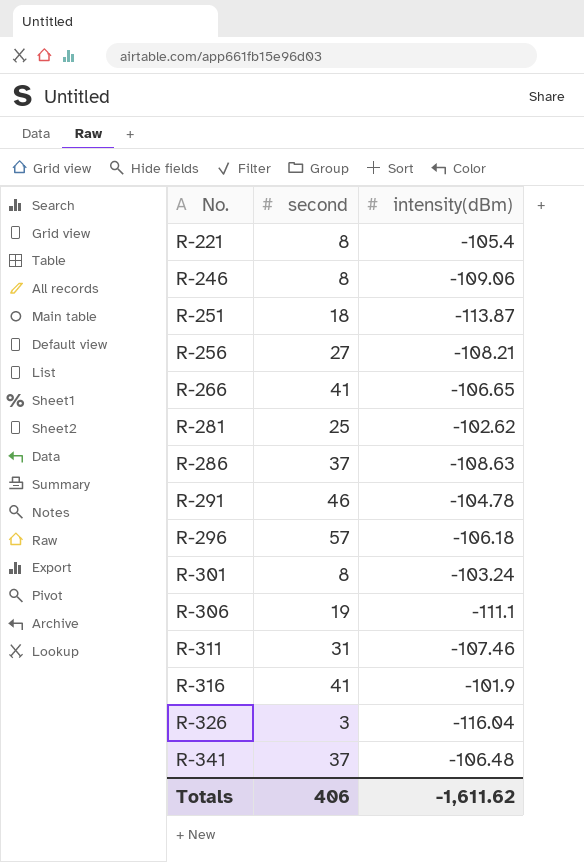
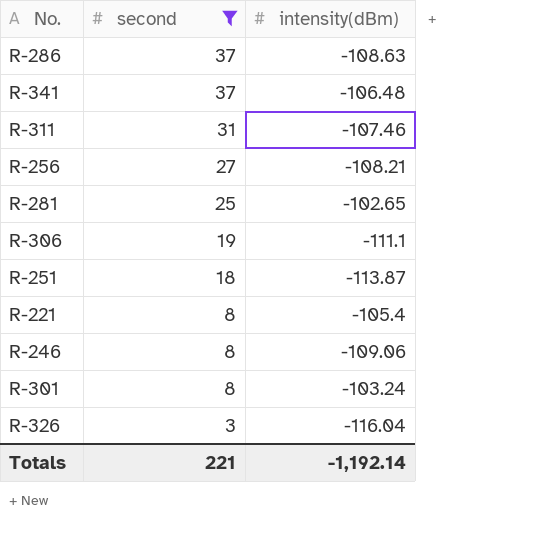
filter: none -> second <= 37
row order: No. ascending -> second descending
R-281 | intensity(dBm): -102.62 -> -102.65
Totals | second: 406 -> 221
Totals | intensity(dBm): -1,611.62 -> -1,192.14

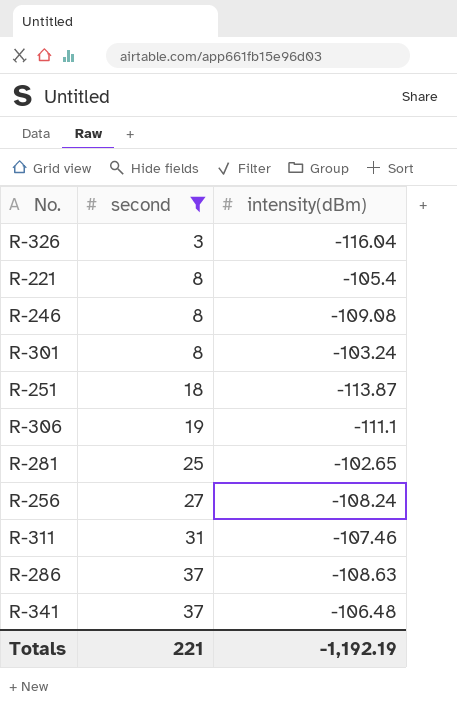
row order: second descending -> second ascending
R-246 | intensity(dBm): -109.06 -> -109.08
R-256 | intensity(dBm): -108.21 -> -108.24
Totals | intensity(dBm): -1,192.14 -> -1,192.19

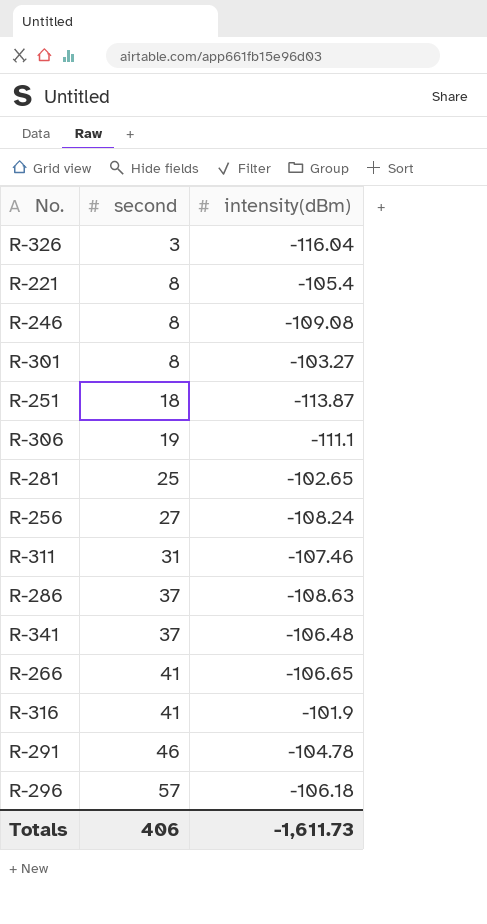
filter: second <= 37 -> none
R-301 | intensity(dBm): -103.24 -> -103.27
Totals | second: 221 -> 406
Totals | intensity(dBm): -1,192.19 -> -1,611.73

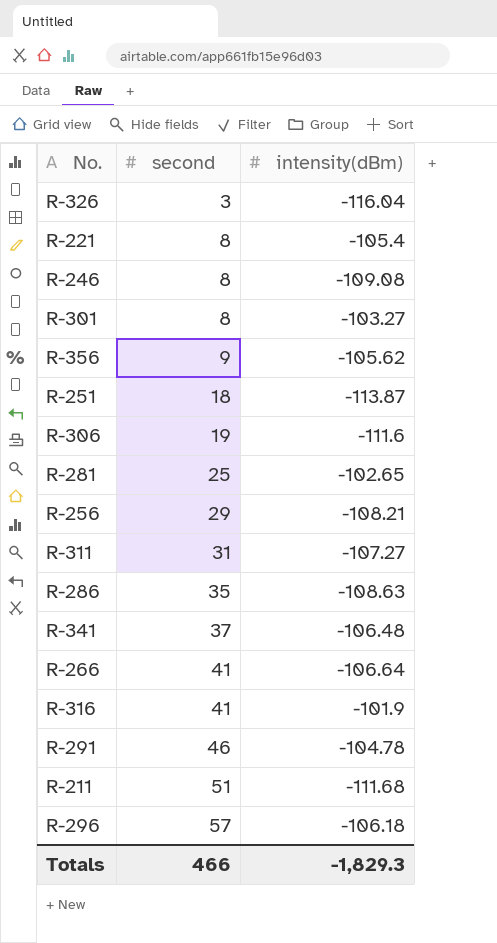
row R-356: none -> 9 | -105.62
R-306 | intensity(dBm): -111.1 -> -111.6
R-256 | second: 27 -> 29
R-256 | intensity(dBm): -108.24 -> -108.21
R-311 | intensity(dBm): -107.46 -> -107.27
R-286 | second: 37 -> 35
R-266 | intensity(dBm): -106.65 -> -106.64
row R-211: none -> 51 | -111.68
Totals | second: 406 -> 466
Totals | intensity(dBm): -1,611.73 -> -1,829.3

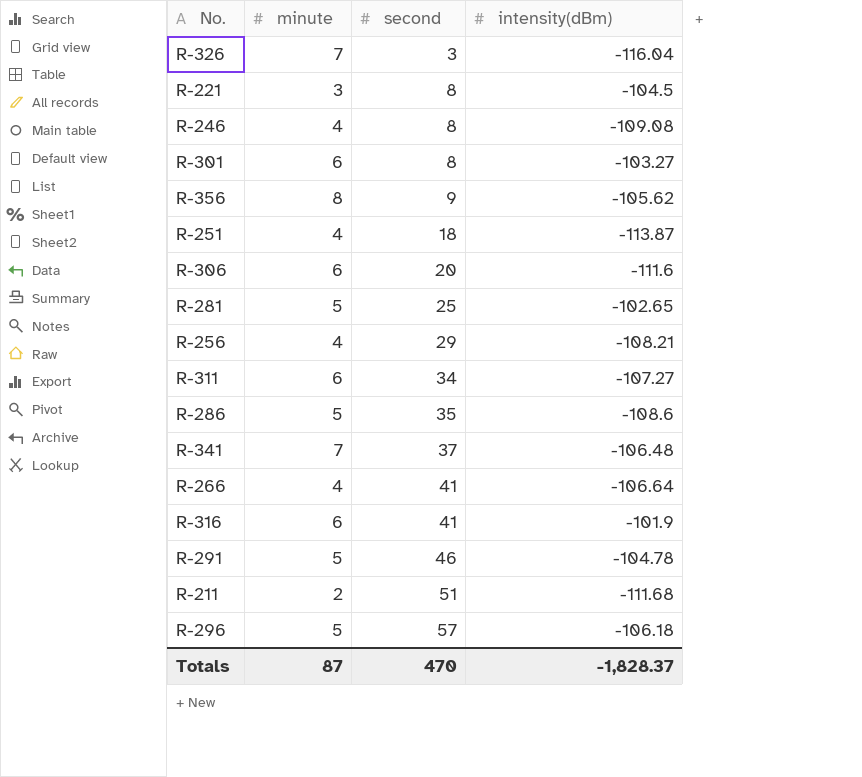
column minute | position: none -> 2
R-221 | intensity(dBm): -105.4 -> -104.5
R-306 | second: 19 -> 20
R-311 | second: 31 -> 34
R-286 | intensity(dBm): -108.63 -> -108.6
Totals | second: 466 -> 470
Totals | intensity(dBm): -1,829.3 -> -1,828.37

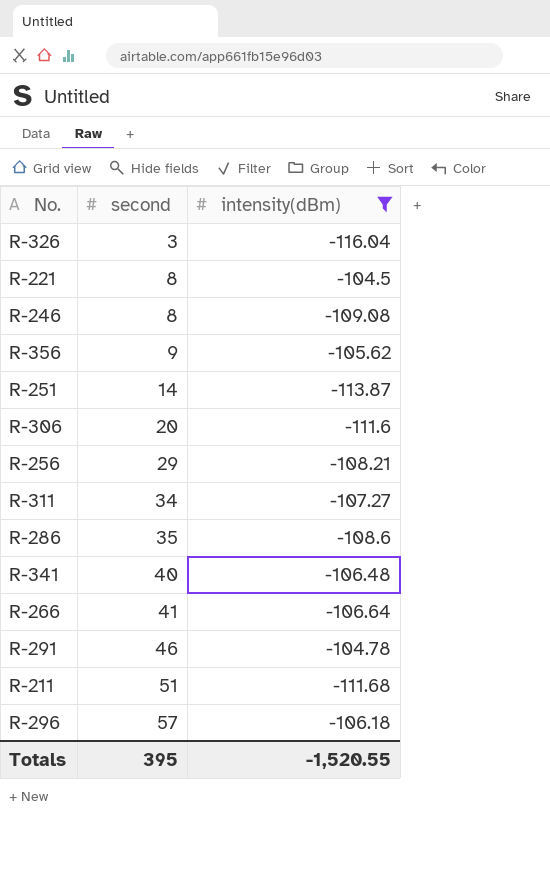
filter: none -> intensity(dBm) <= -104.5
column minute | position: 2 -> none
R-251 | second: 18 -> 14
R-341 | second: 37 -> 40
Totals | second: 470 -> 395
Totals | intensity(dBm): -1,828.37 -> -1,520.55

